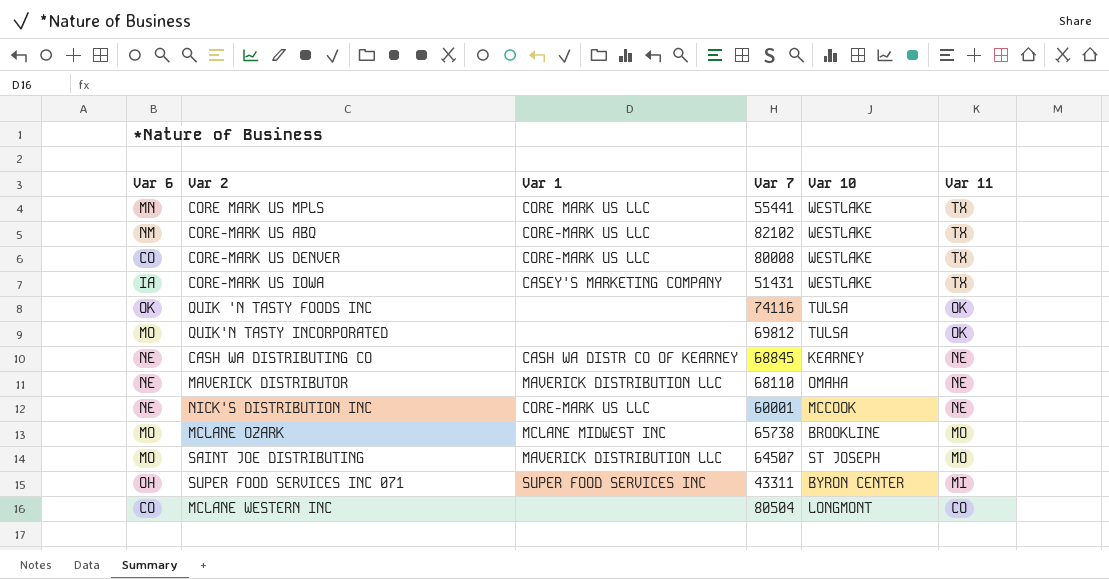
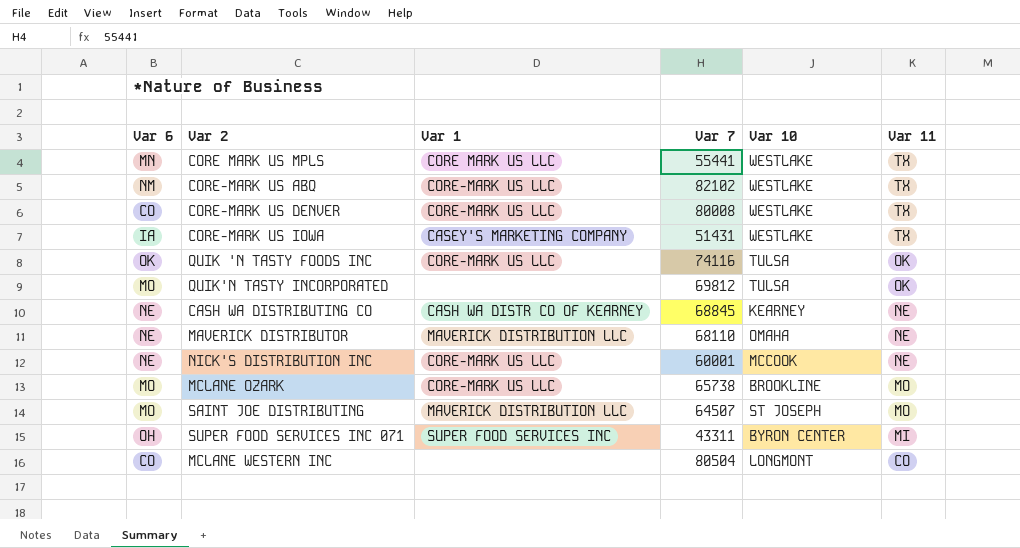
QUIK 'N TASTY FOODS INC | Var 1: none -> CORE-MARK US LLC
MCLANE OZARK | Var 1: MCLANE MIDWEST INC -> CORE-MARK US LLC

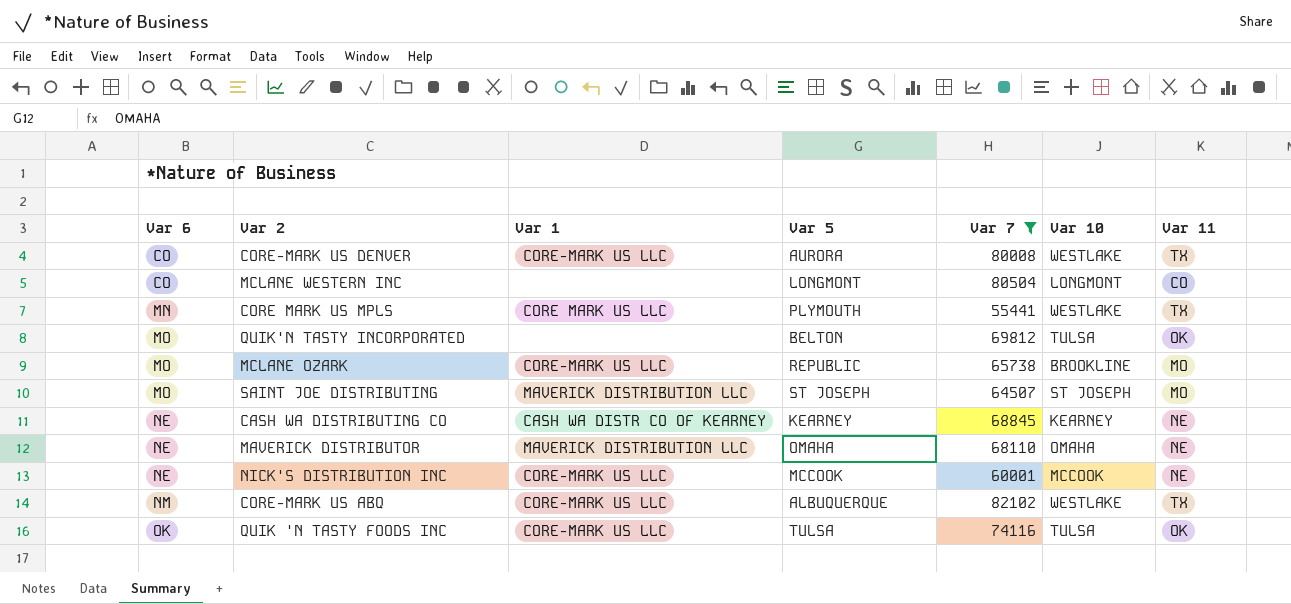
filter: none -> Var 7 >= 55441
row order: Var 11 descending -> Var 6 ascending
column Var 5 | position: none -> 4

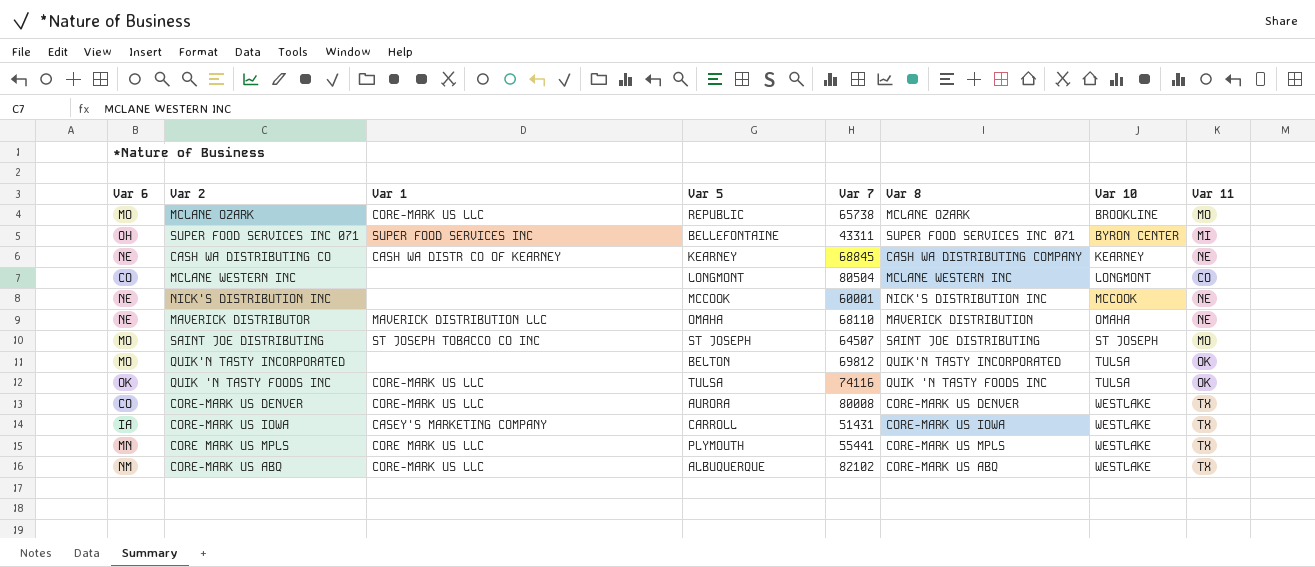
filter: Var 7 >= 55441 -> none
row order: Var 6 ascending -> Var 10 ascending
column Var 8 | position: none -> 6
NICK'S DISTRIBUTION INC | Var 1: CORE-MARK US LLC -> none
SAINT JOE DISTRIBUTING | Var 1: MAVERICK DISTRIBUTION LLC -> ST JOSEPH TOBACCO CO INC

